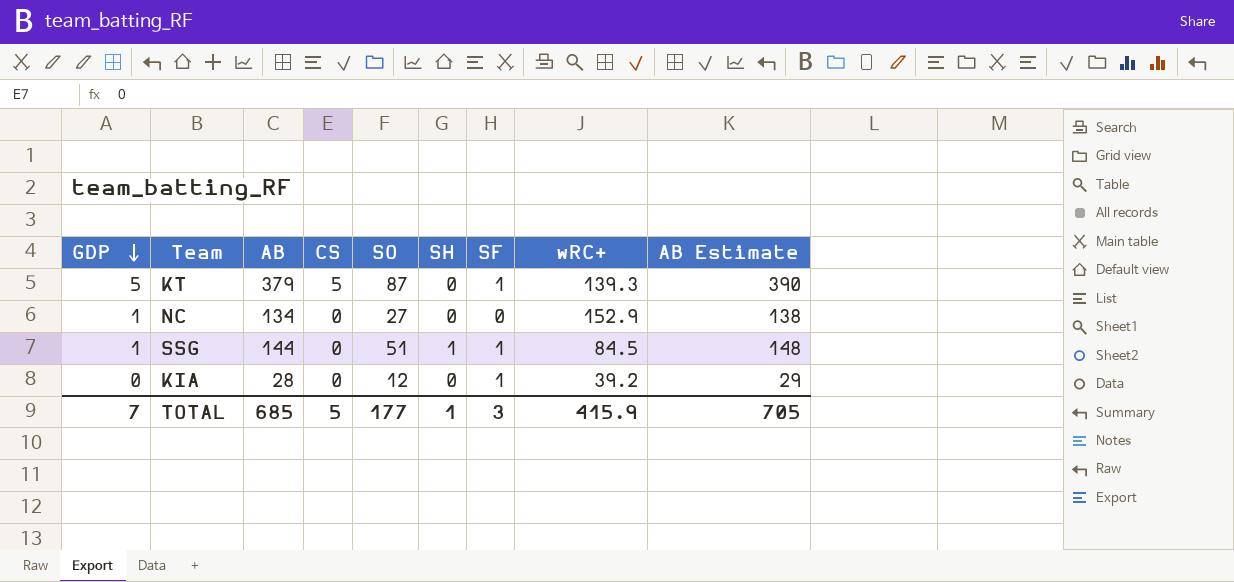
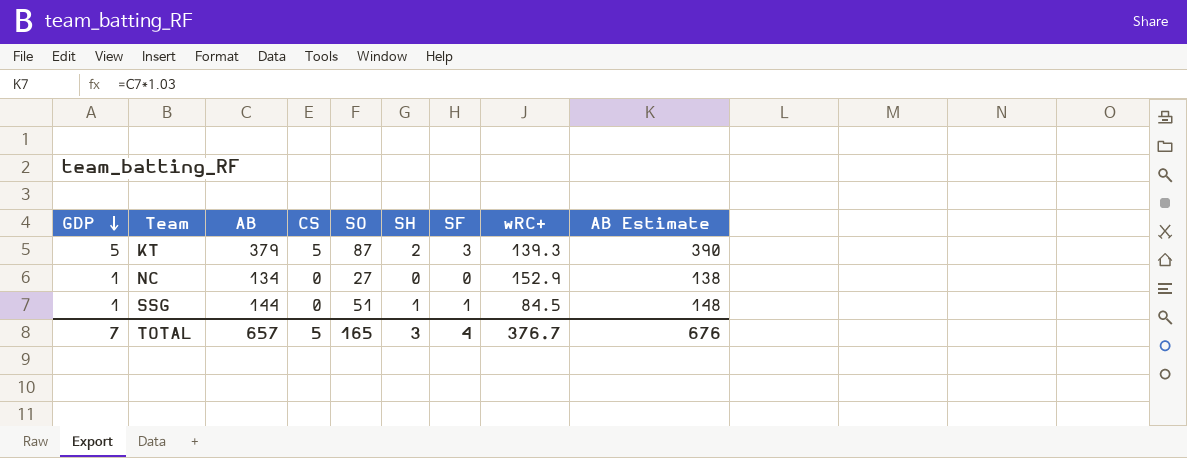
row KIA: 0 | 28 | 0 | 12 | 0 | 1 | 39.2 | 29 -> none
KT | SH: 0 -> 2
KT | SF: 1 -> 3
TOTAL | AB: 685 -> 657
TOTAL | SO: 177 -> 165
TOTAL | SH: 1 -> 3
TOTAL | SF: 3 -> 4
TOTAL | wRC+: 415.9 -> 376.7
TOTAL | AB Estimate: 705 -> 676

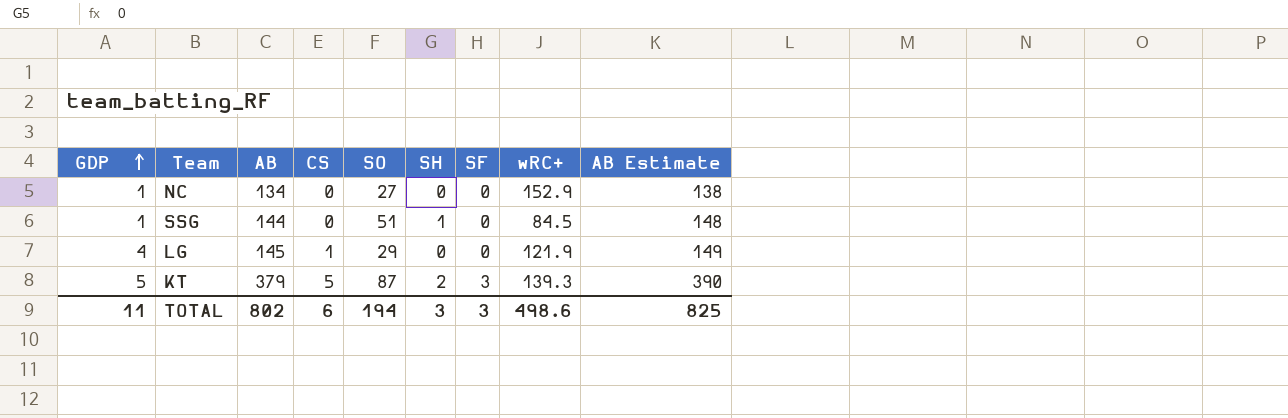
row order: GDP descending -> GDP ascending
SSG | SF: 1 -> 0
row LG: none -> 4 | 145 | 1 | 29 | 0 | 0 | 121.9 | 149
TOTAL | GDP: 7 -> 11
TOTAL | AB: 657 -> 802
TOTAL | CS: 5 -> 6
TOTAL | SO: 165 -> 194
TOTAL | SF: 4 -> 3
TOTAL | wRC+: 376.7 -> 498.6
TOTAL | AB Estimate: 676 -> 825

